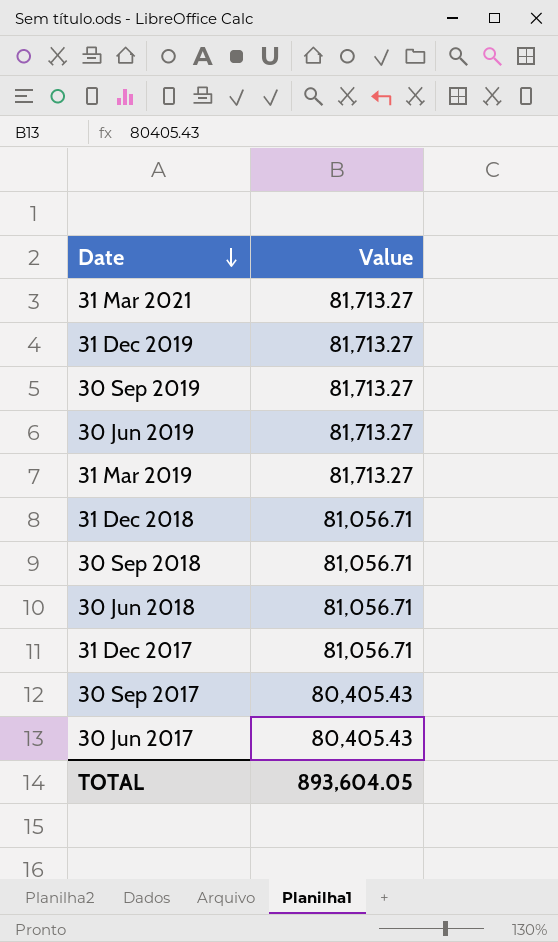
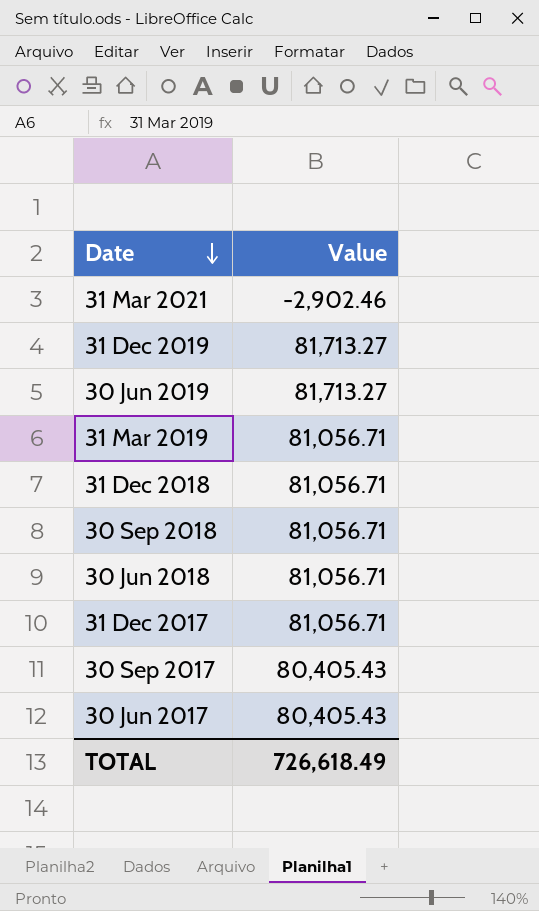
row 30 Sep 2019: 81,713.27 -> none
31 Mar 2021 | Value: 81,713.27 -> -2,902.46
31 Mar 2019 | Value: 81,713.27 -> 81,056.71
TOTAL | Value: 893,604.05 -> 726,618.49

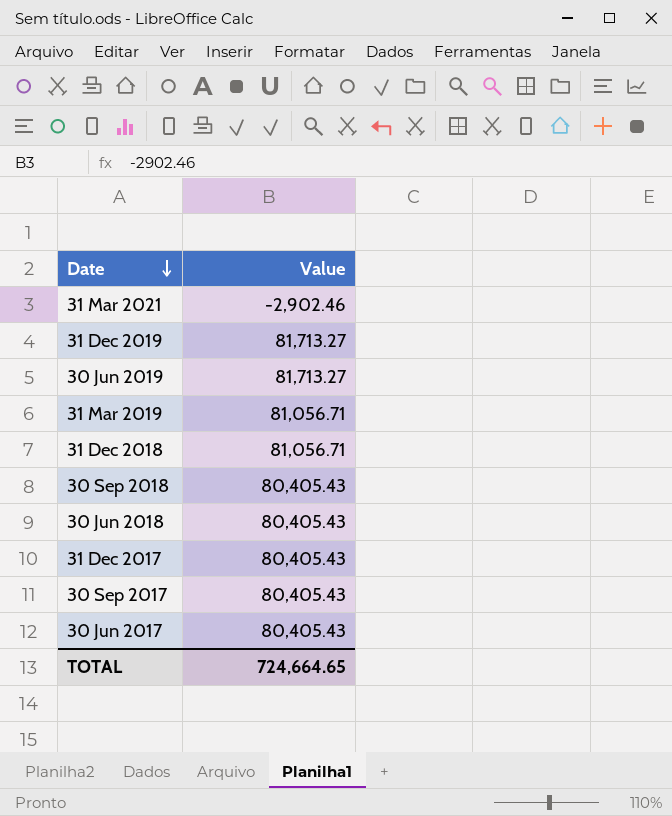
30 Sep 2018 | Value: 81,056.71 -> 80,405.43
30 Jun 2018 | Value: 81,056.71 -> 80,405.43
31 Dec 2017 | Value: 81,056.71 -> 80,405.43
TOTAL | Value: 726,618.49 -> 724,664.65

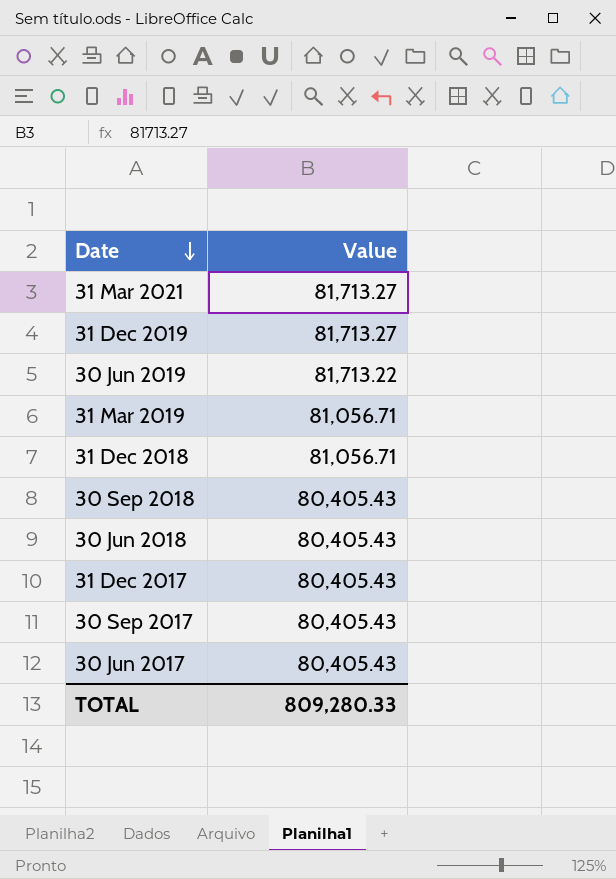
31 Mar 2021 | Value: -2,902.46 -> 81,713.27
30 Jun 2019 | Value: 81,713.27 -> 81,713.22
TOTAL | Value: 724,664.65 -> 809,280.33

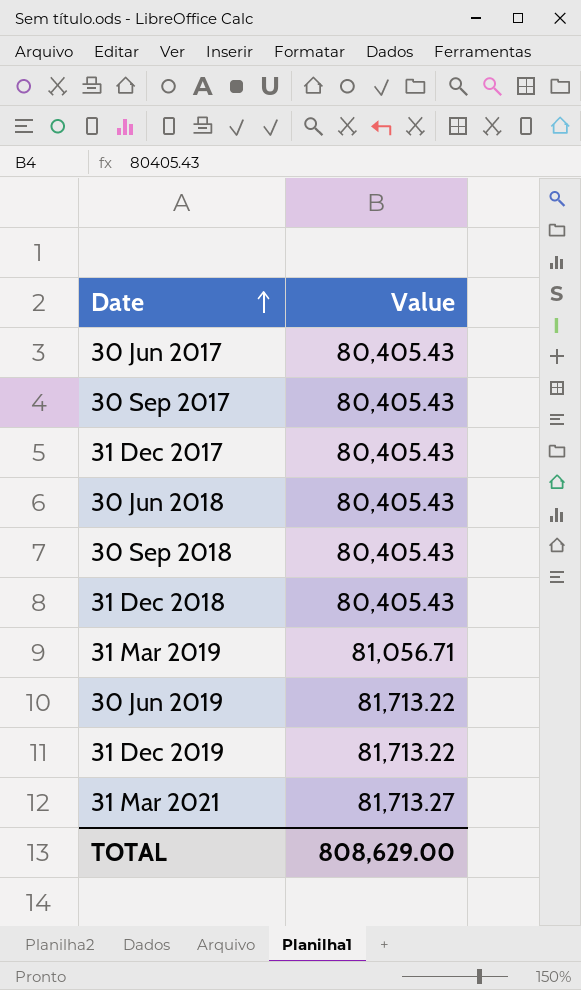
row order: Date descending -> Date ascending
31 Dec 2018 | Value: 81,056.71 -> 80,405.43
31 Dec 2019 | Value: 81,713.27 -> 81,713.22
TOTAL | Value: 809,280.33 -> 808,629.00

